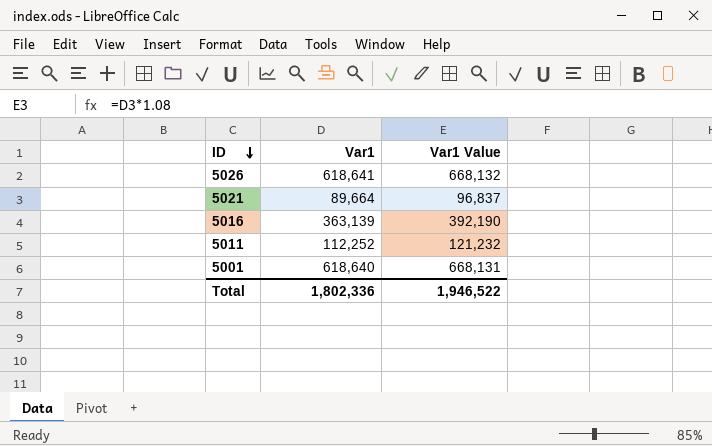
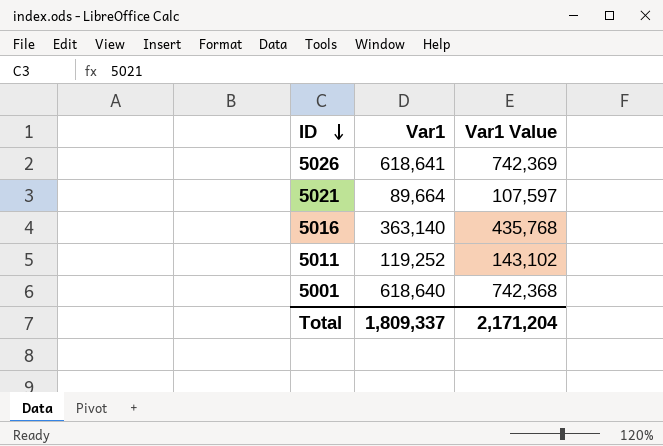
column Var1 Value | formula: [Var1] * 1.08 -> [Var1] * 1.2
5016 | Var1: 363,139 -> 363,140
5011 | Var1: 112,252 -> 119,252
Total | Var1: 1,802,336 -> 1,809,337
Total | Var1 Value: 1,946,522 -> 2,171,204

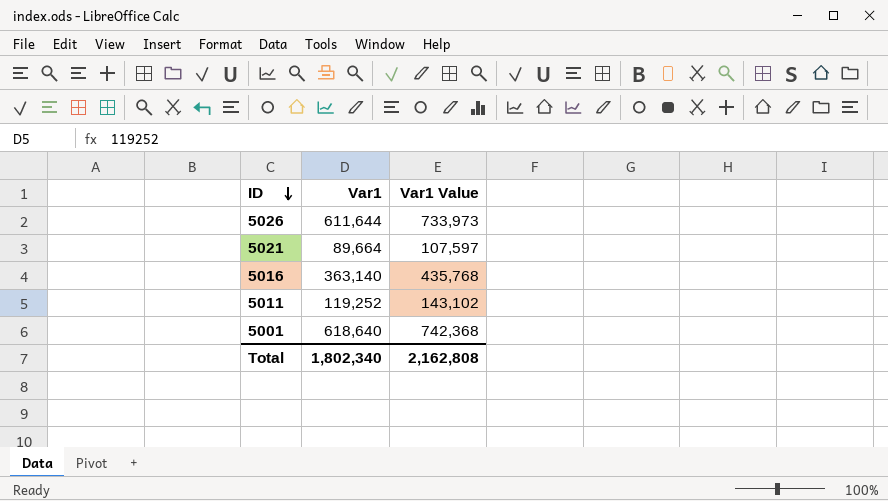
5026 | Var1: 618,641 -> 611,644
5026 | Var1 Value: 742,369 -> 733,973
Total | Var1: 1,809,337 -> 1,802,340
Total | Var1 Value: 2,171,204 -> 2,162,808

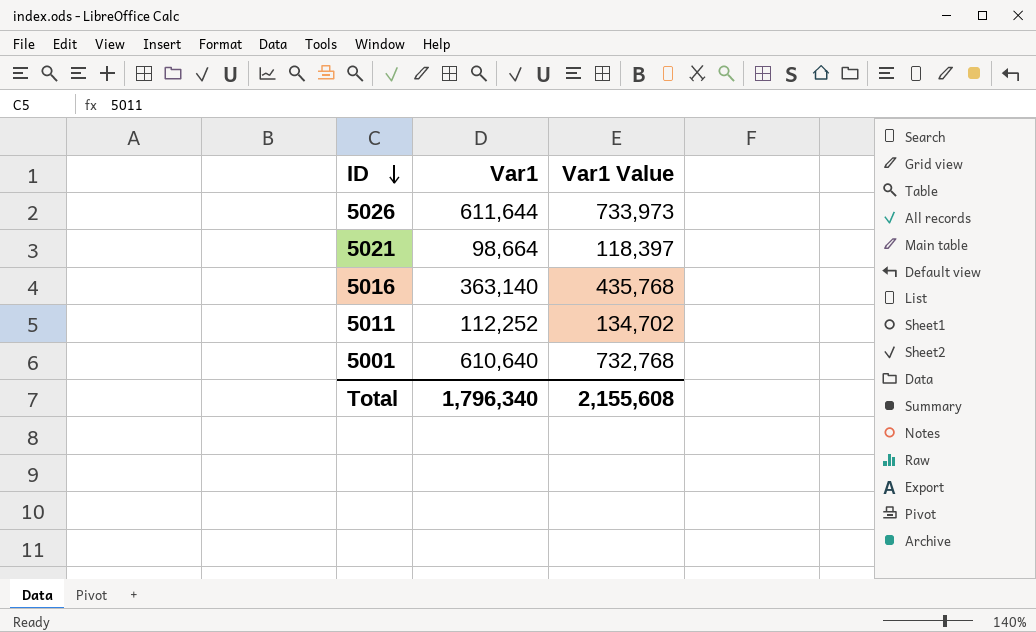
5021 | Var1: 89,664 -> 98,664
5021 | Var1 Value: 107,597 -> 118,397
5011 | Var1: 119,252 -> 112,252
5011 | Var1 Value: 143,102 -> 134,702
5001 | Var1: 618,640 -> 610,640
5001 | Var1 Value: 742,368 -> 732,768
Total | Var1: 1,802,340 -> 1,796,340
Total | Var1 Value: 2,162,808 -> 2,155,608

